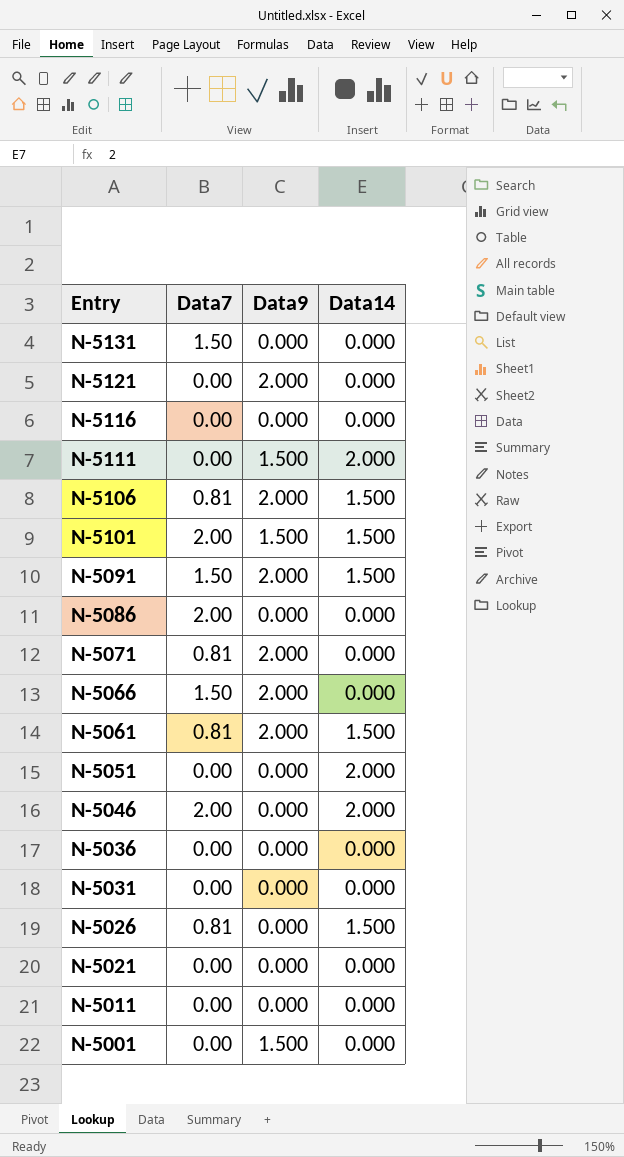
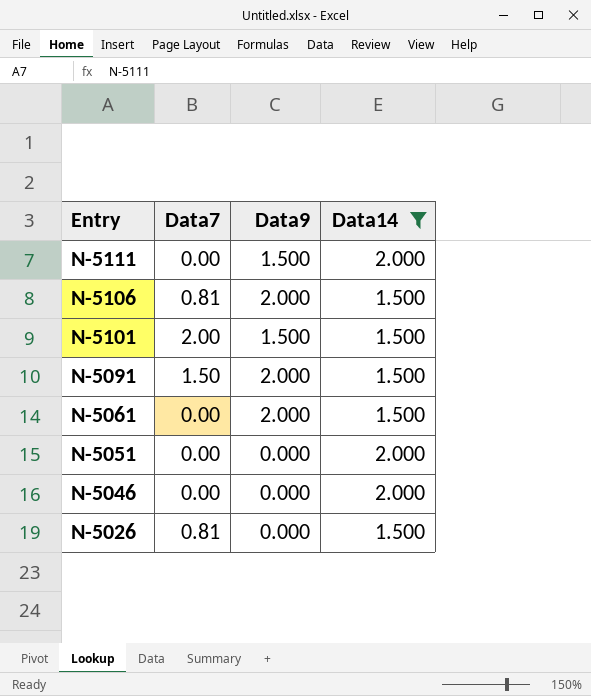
filter: none -> Data14 != 0.000
N-5061 | Data7: 0.81 -> 0.00
N-5046 | Data7: 2.00 -> 0.00

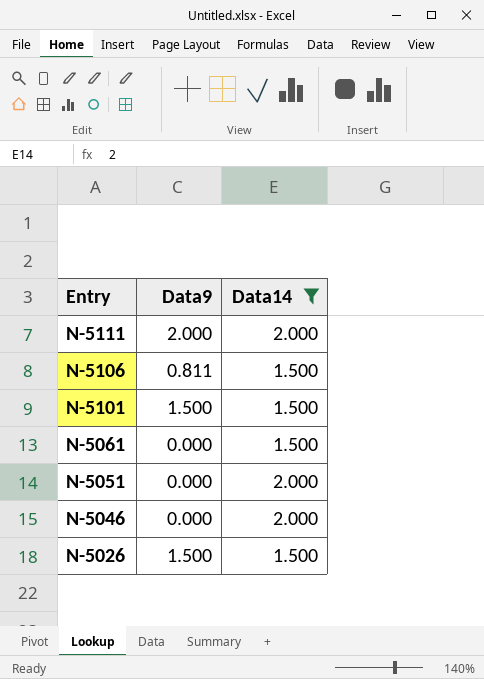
column Data7 | position: 2 -> none
row N-5091: 1.50 | 2.000 | 1.500 -> none
N-5111 | Data9: 1.500 -> 2.000
N-5106 | Data9: 2.000 -> 0.811
N-5061 | Data9: 2.000 -> 0.000
N-5026 | Data9: 0.000 -> 1.500

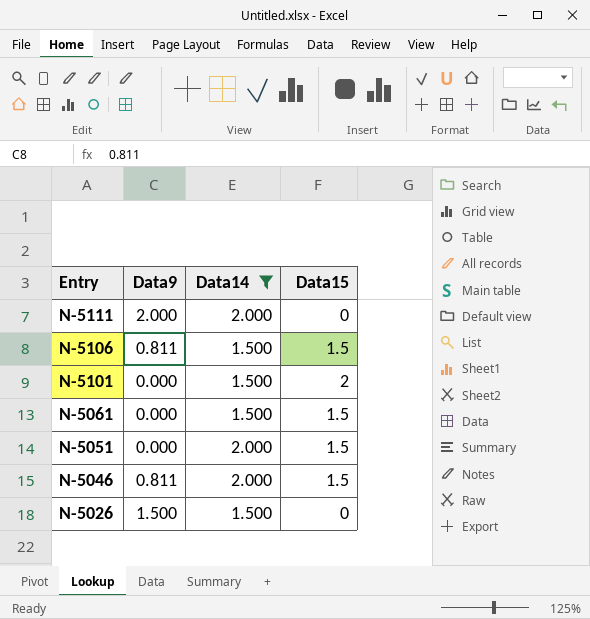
column Data15 | position: none -> 4
N-5101 | Data9: 1.500 -> 0.000
N-5046 | Data9: 0.000 -> 0.811

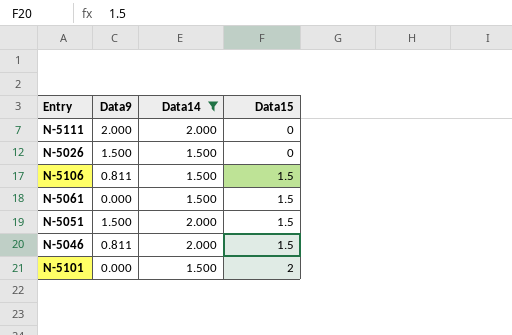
row order: Entry descending -> Data15 ascending
N-5051 | Data9: 0.000 -> 1.500

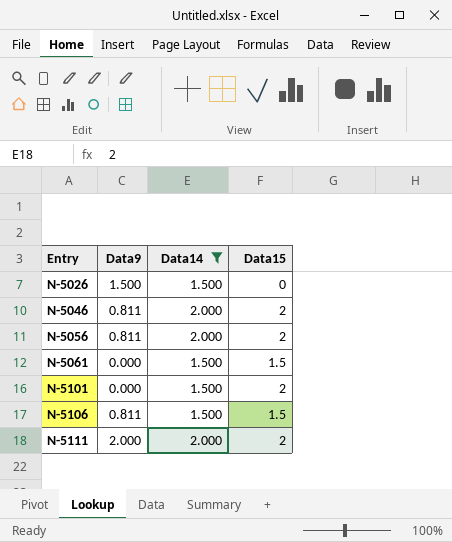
row order: Data15 ascending -> Entry ascending
row N-5051: 1.500 | 2.000 | 1.5 -> none
N-5046 | Data15: 1.5 -> 2
row N-5056: none -> 0.811 | 2.000 | 2
N-5111 | Data15: 0 -> 2

